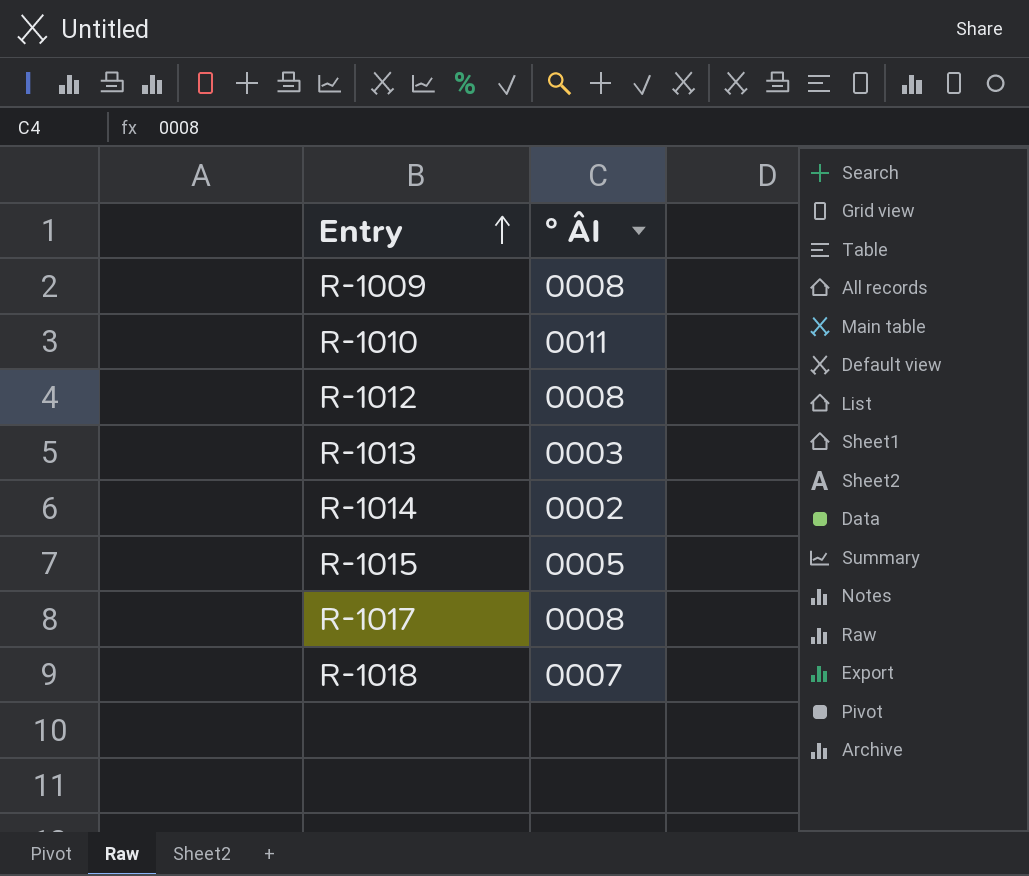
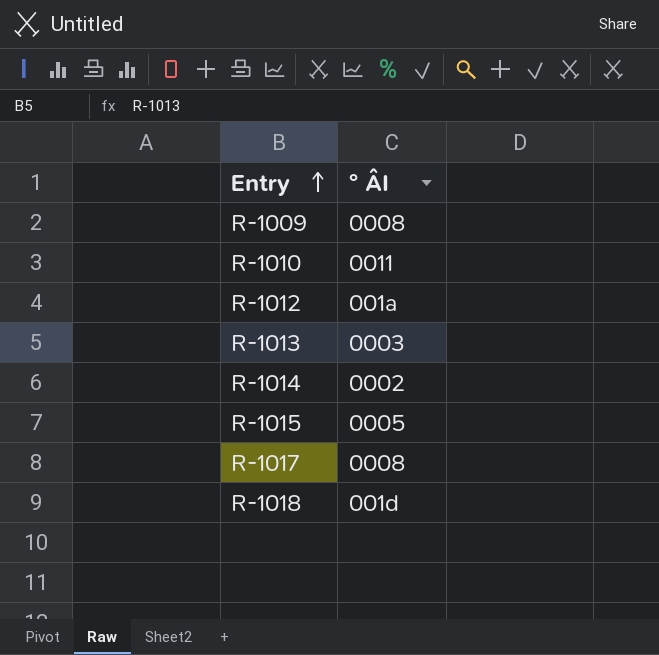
R-1012 | ° ÂI: 0008 -> 001a
R-1018 | ° ÂI: 0007 -> 001d

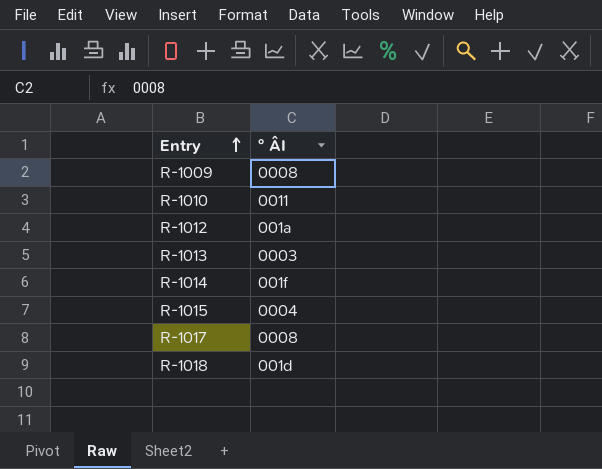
R-1014 | ° ÂI: 0002 -> 001f
R-1015 | ° ÂI: 0005 -> 0004

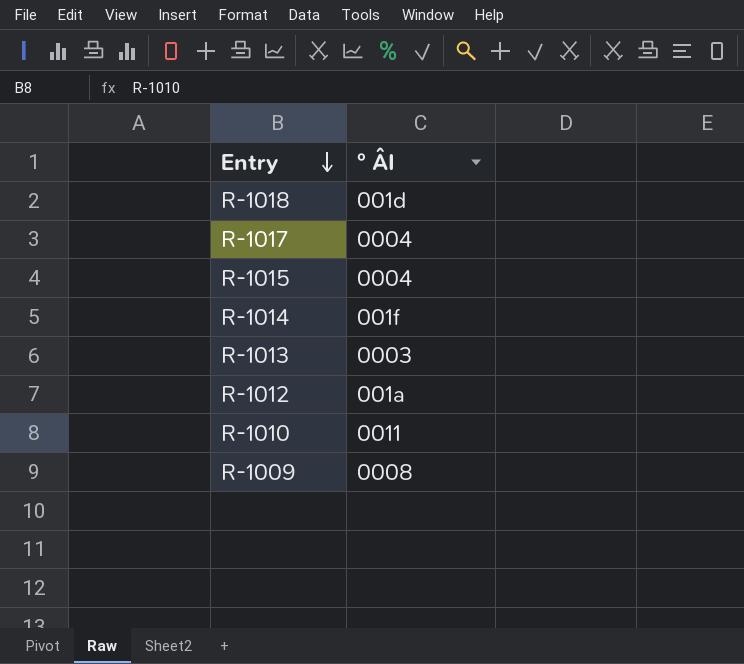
row order: Entry ascending -> Entry descending
R-1017 | ° ÂI: 0008 -> 0004

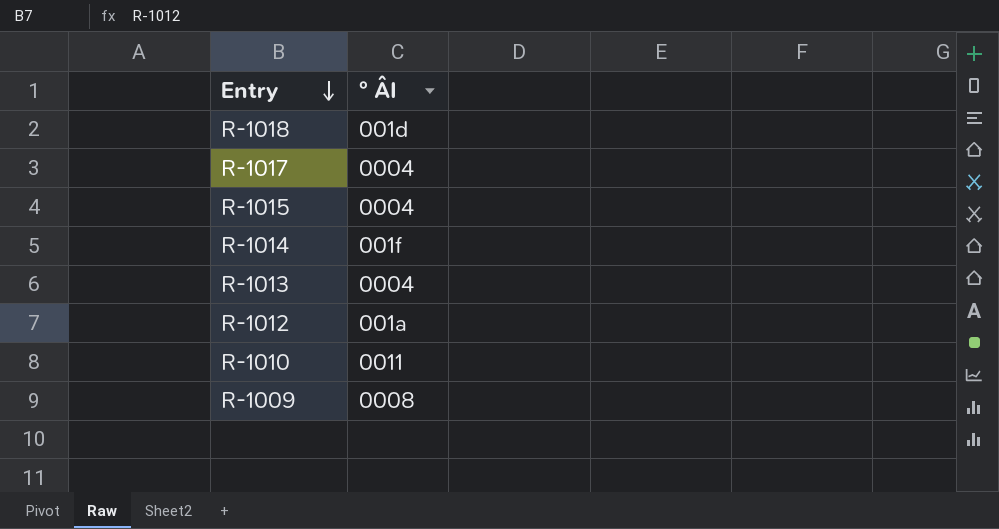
R-1013 | ° ÂI: 0003 -> 0004

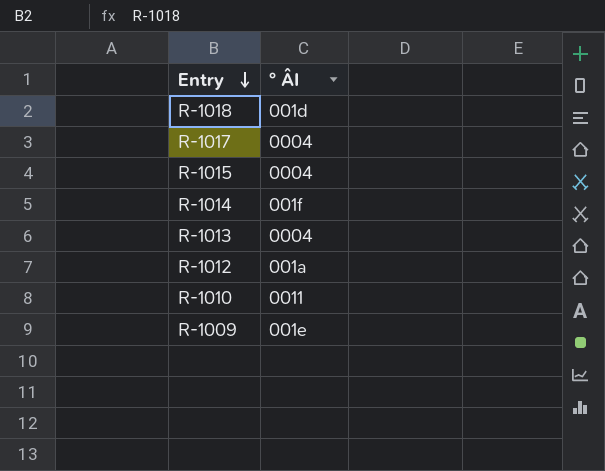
R-1009 | ° ÂI: 0008 -> 001e

